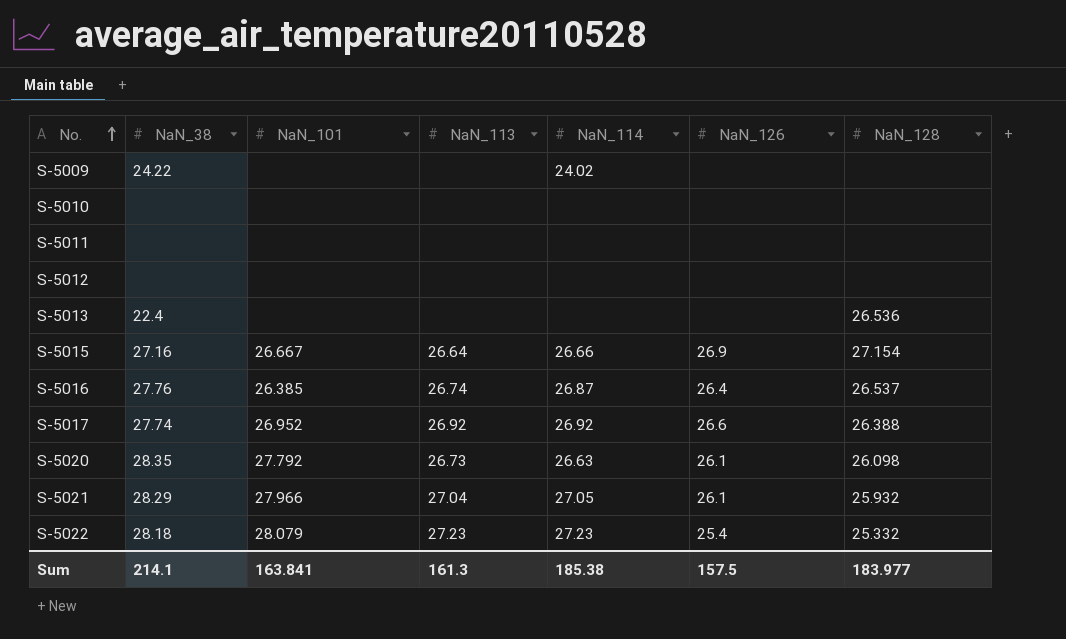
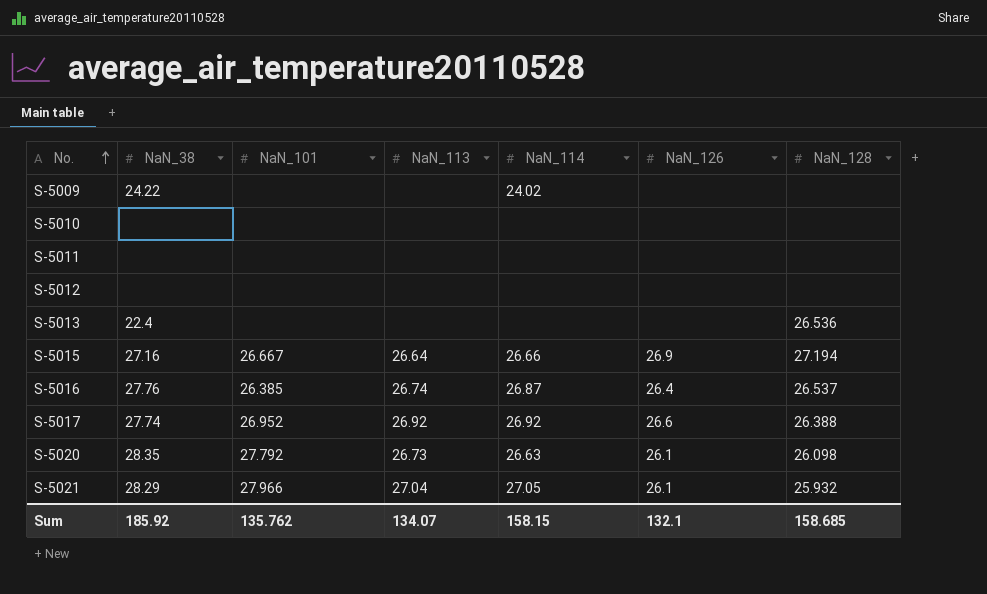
row S-5022: 28.18 | 28.079 | 27.23 | 27.23 | 25.4 | 25.332 -> none
S-5015 | NaN_128: 27.154 -> 27.194
Sum | NaN_38: 214.1 -> 185.92
Sum | NaN_101: 163.841 -> 135.762
Sum | NaN_113: 161.3 -> 134.07
Sum | NaN_114: 185.38 -> 158.15
Sum | NaN_126: 157.5 -> 132.1
Sum | NaN_128: 183.977 -> 158.685

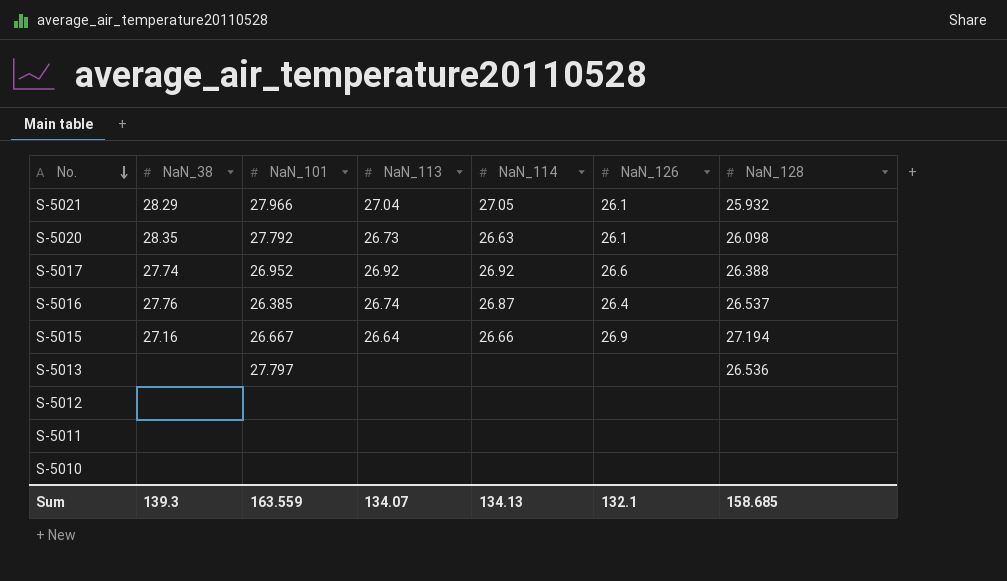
row order: No. ascending -> No. descending
row S-5009: 24.22 | none | none | 24.02 | none | none -> none
S-5013 | NaN_38: 22.4 -> none
S-5013 | NaN_101: none -> 27.797
Sum | NaN_38: 185.92 -> 139.3
Sum | NaN_101: 135.762 -> 163.559
Sum | NaN_114: 158.15 -> 134.13

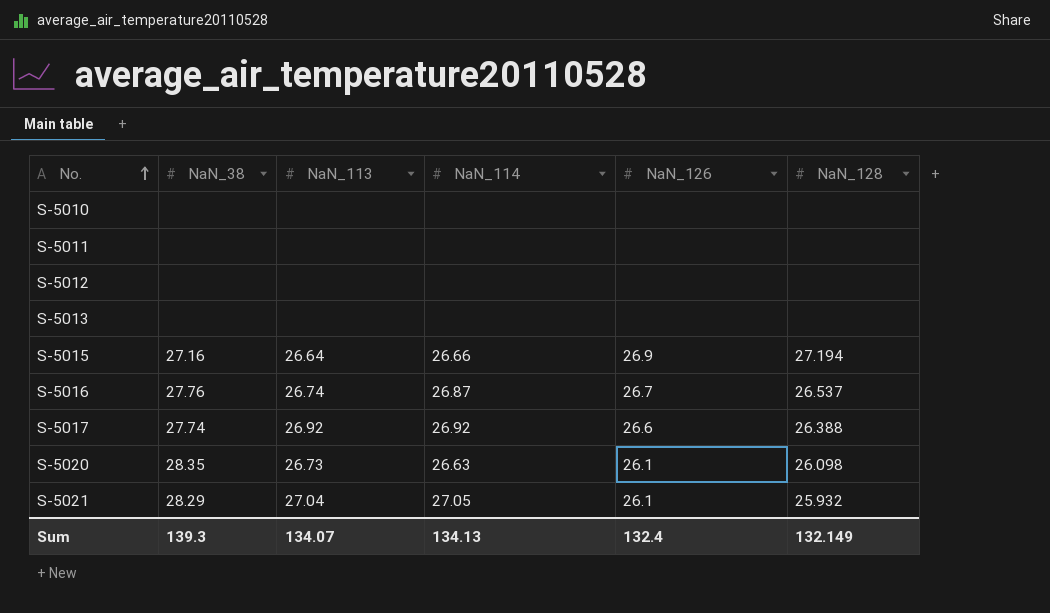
row order: No. descending -> No. ascending
column NaN_101 | position: 3 -> none
S-5013 | NaN_128: 26.536 -> none
S-5016 | NaN_126: 26.4 -> 26.7
Sum | NaN_126: 132.1 -> 132.4
Sum | NaN_128: 158.685 -> 132.149

